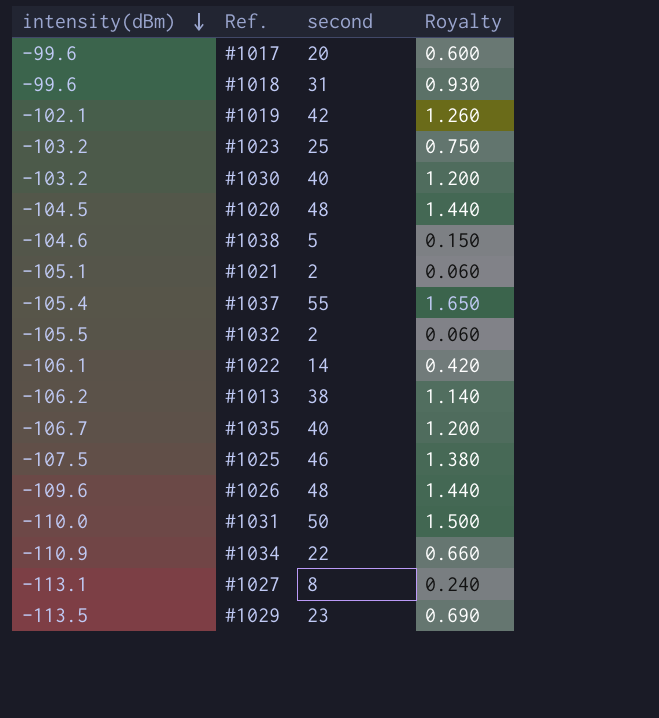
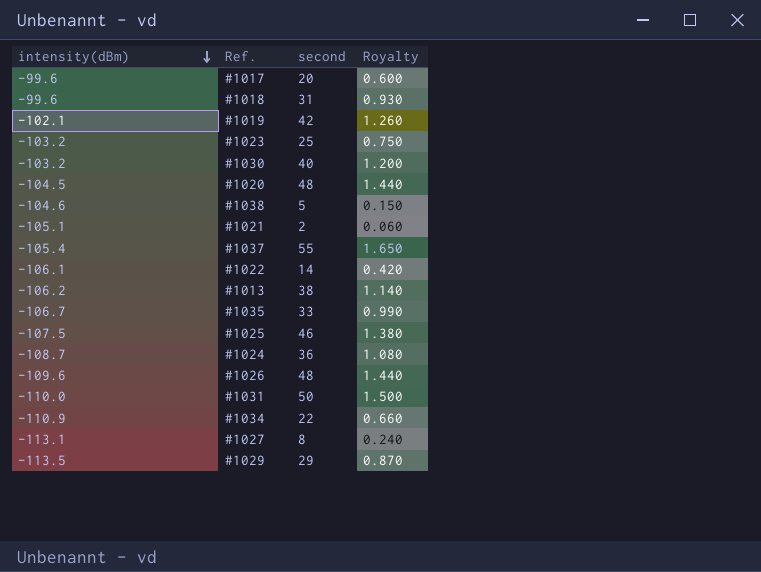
row #1032: -105.5 | 2 | 0.060 -> none
#1035 | second: 40 -> 33
#1035 | Royalty: 1.200 -> 0.990
row #1024: none -> -108.7 | 36 | 1.080
#1029 | second: 23 -> 29
#1029 | Royalty: 0.690 -> 0.870

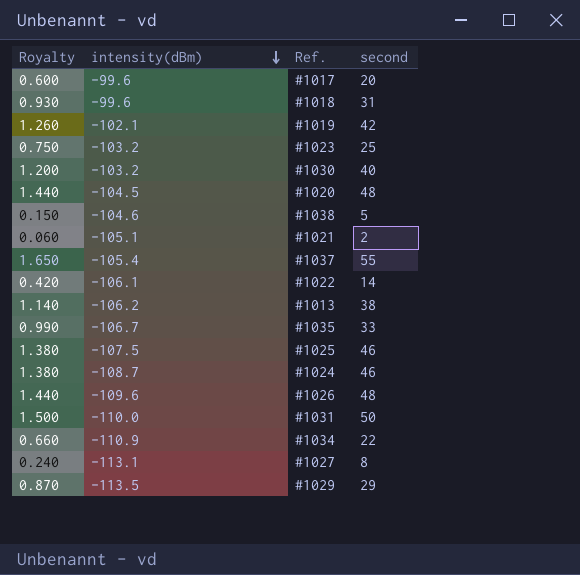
column Royalty | position: 4 -> 1
#1024 | Royalty: 1.080 -> 1.380
#1024 | second: 36 -> 46

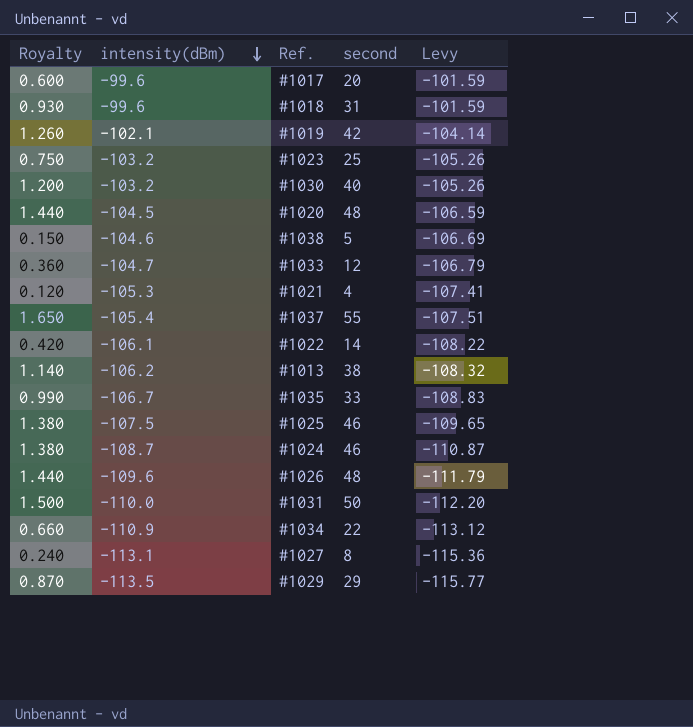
column Levy | formula: none -> [intensity(dBm)] * 1.02
row #1033: none -> 0.360 | -104.7 | 12 | -106.79
#1021 | Royalty: 0.060 -> 0.120
#1021 | intensity(dBm): -105.1 -> -105.3
#1021 | second: 2 -> 4

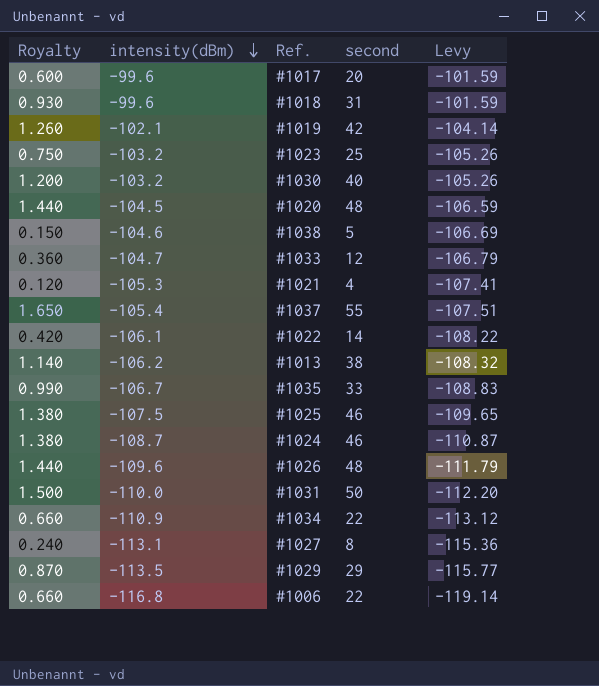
row #1006: none -> 0.660 | -116.8 | 22 | -119.14

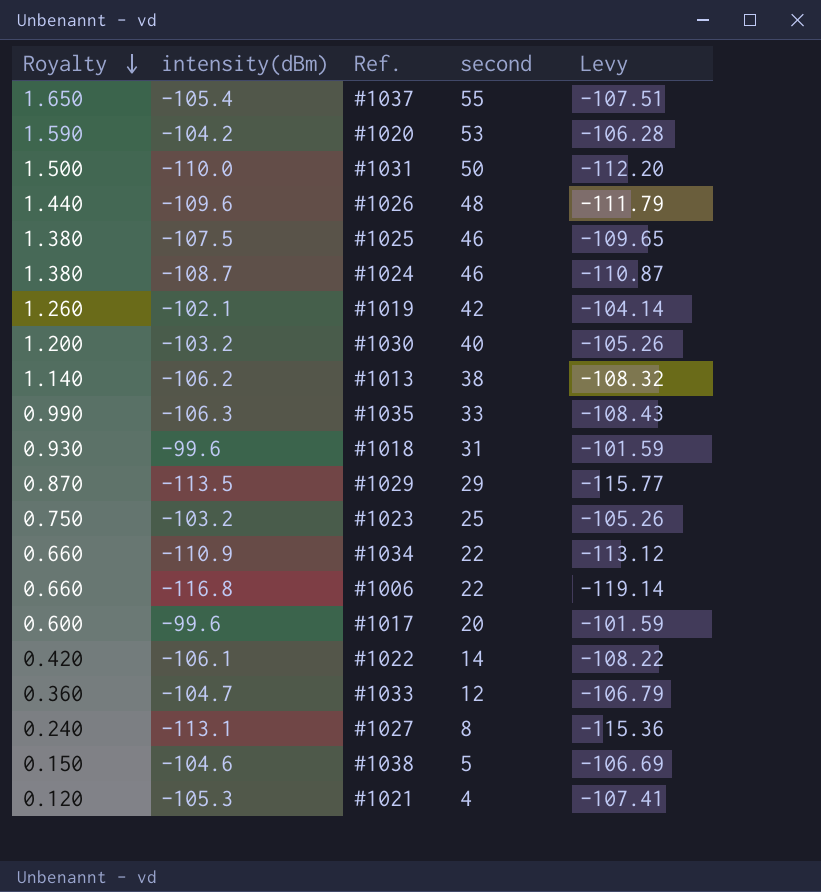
row order: intensity(dBm) descending -> Royalty descending
#1020 | Royalty: 1.440 -> 1.590
#1020 | intensity(dBm): -104.5 -> -104.2
#1020 | second: 48 -> 53
#1020 | Levy: -106.59 -> -106.28
#1035 | intensity(dBm): -106.7 -> -106.3
#1035 | Levy: -108.83 -> -108.43

